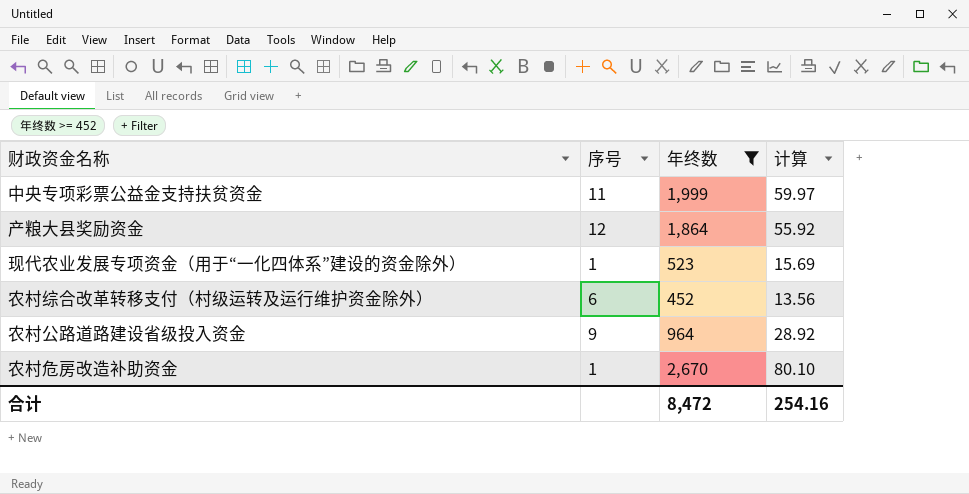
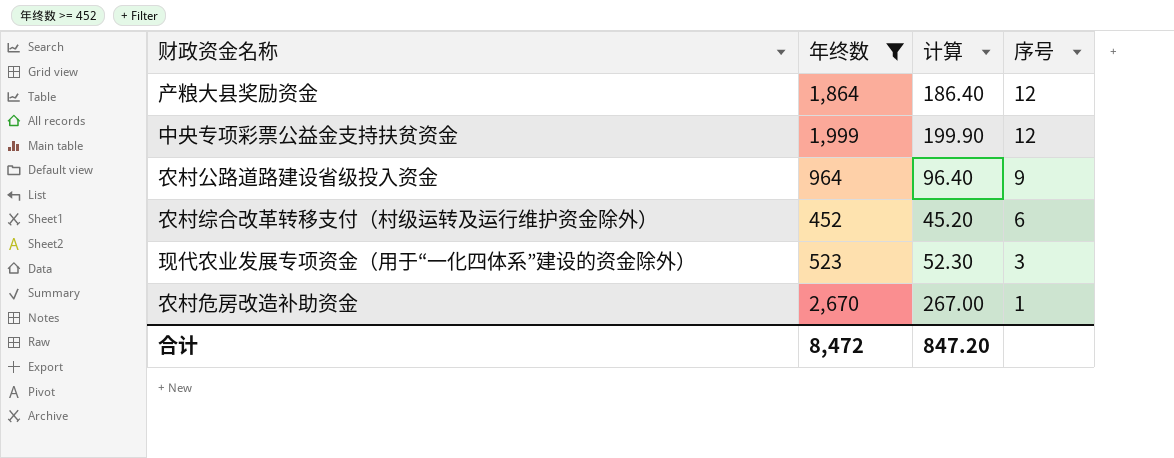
row order: none -> 序号 descending
column 计算 | formula: [年终数] * 0.03 -> [年终数] * 0.1
column 序号 | position: 2 -> 4
中央专项彩票公益金支持扶贫资金 | 序号: 11 -> 12
现代农业发展专项资金（用于“一化四体系”建设的资金除外） | 序号: 1 -> 3
合计 | 计算: 254.16 -> 847.20

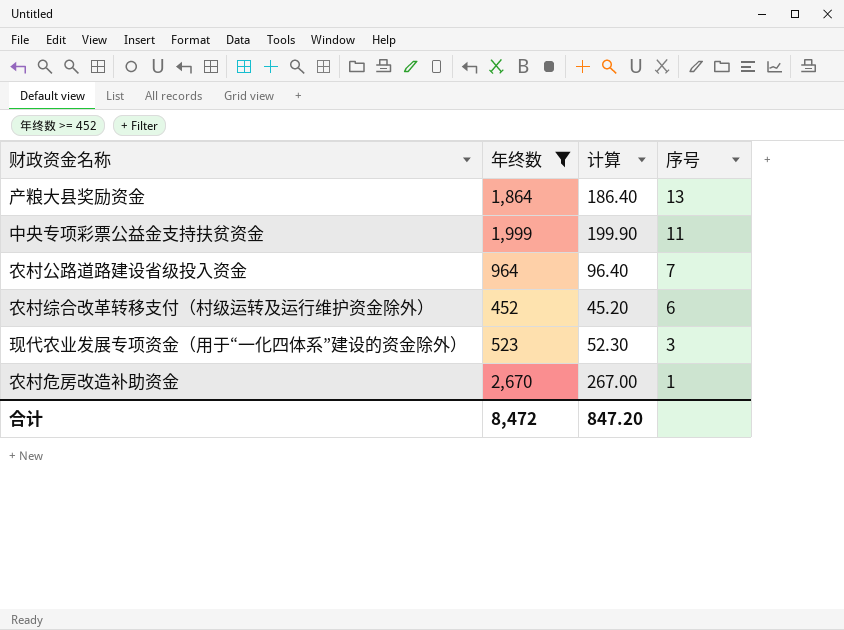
产粮大县奖励资金 | 序号: 12 -> 13
中央专项彩票公益金支持扶贫资金 | 序号: 12 -> 11
农村公路道路建设省级投入资金 | 序号: 9 -> 7

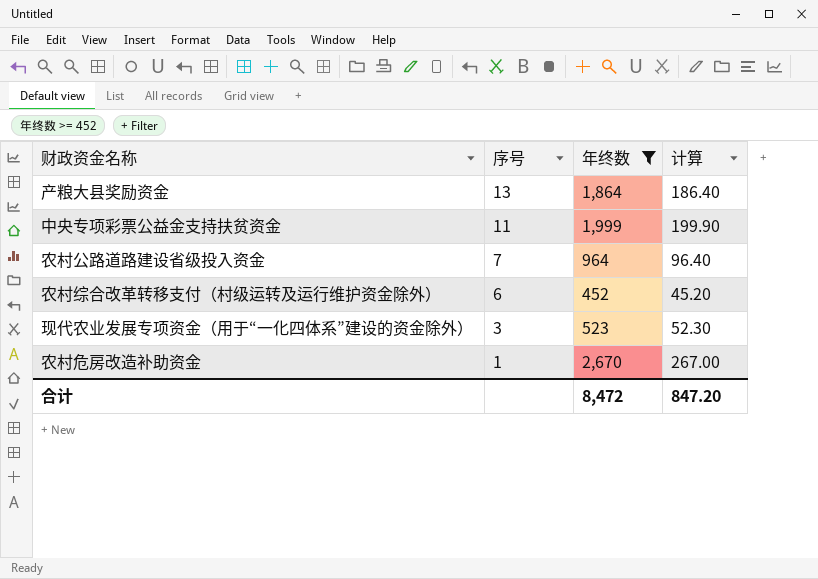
column 序号 | position: 4 -> 2

